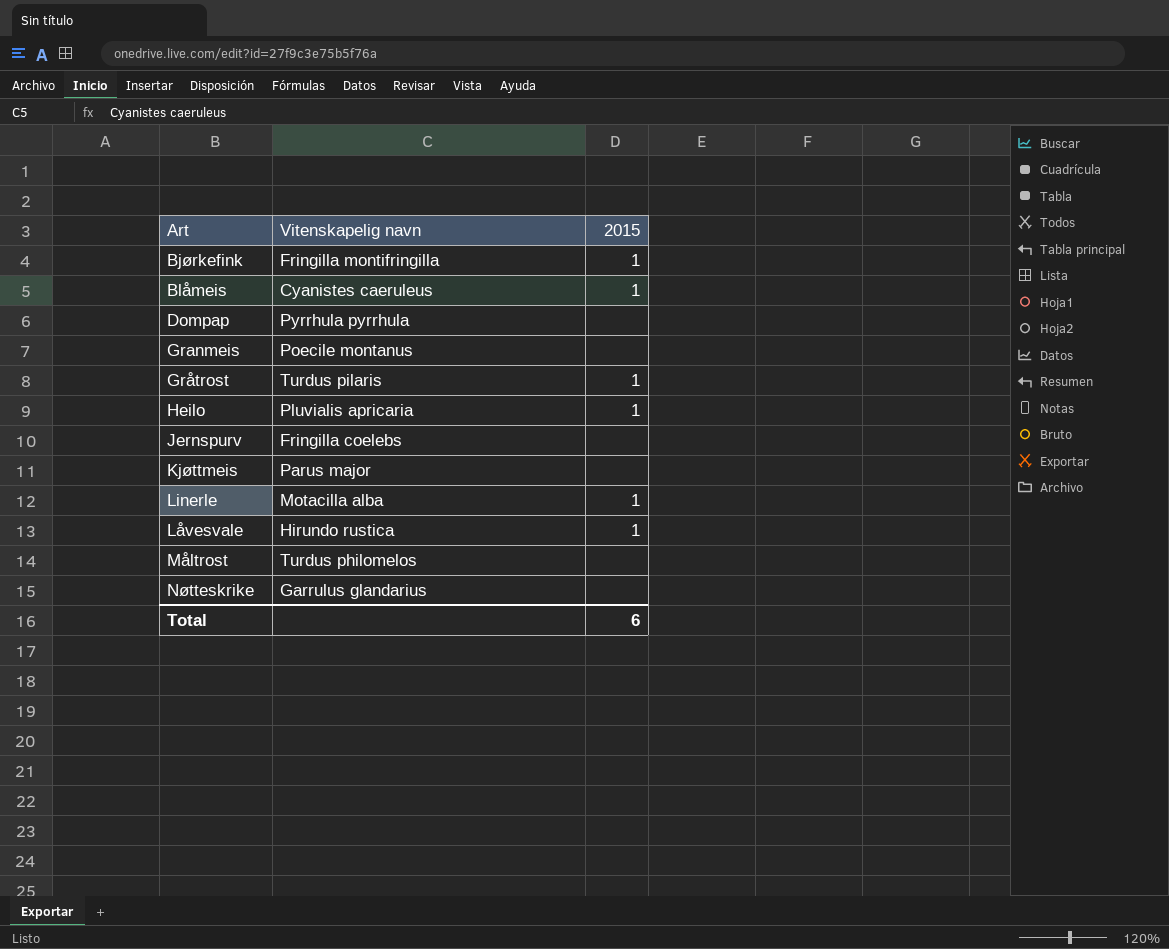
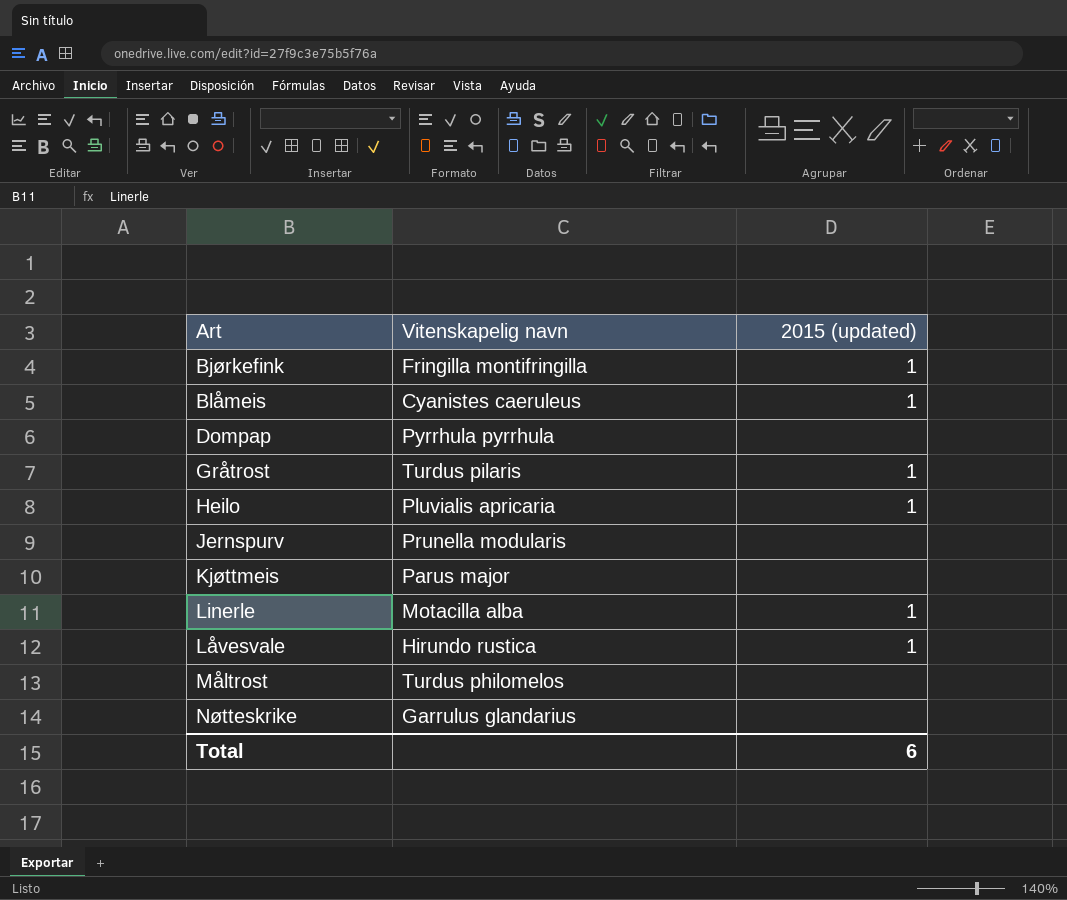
column name: 2015 -> 2015 (updated)
row Granmeis: Poecile montanus | none -> none
Jernspurv | Vitenskapelig navn: Fringilla coelebs -> Prunella modularis

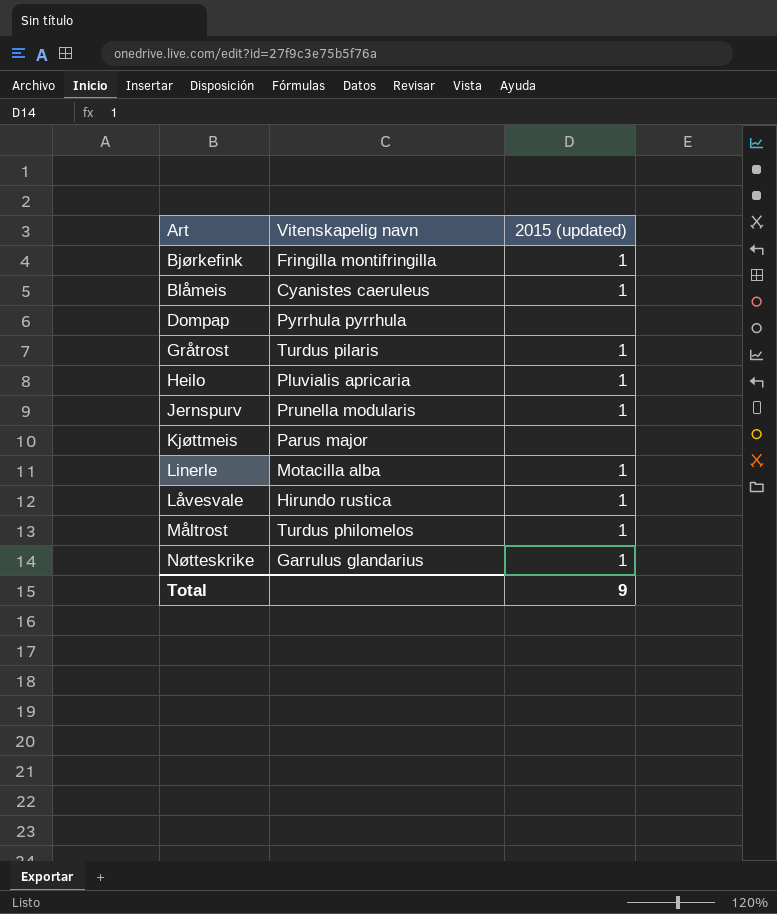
Jernspurv | 2015 (updated): none -> 1
Måltrost | 2015 (updated): none -> 1
Nøtteskrike | 2015 (updated): none -> 1
Total | 2015 (updated): 6 -> 9

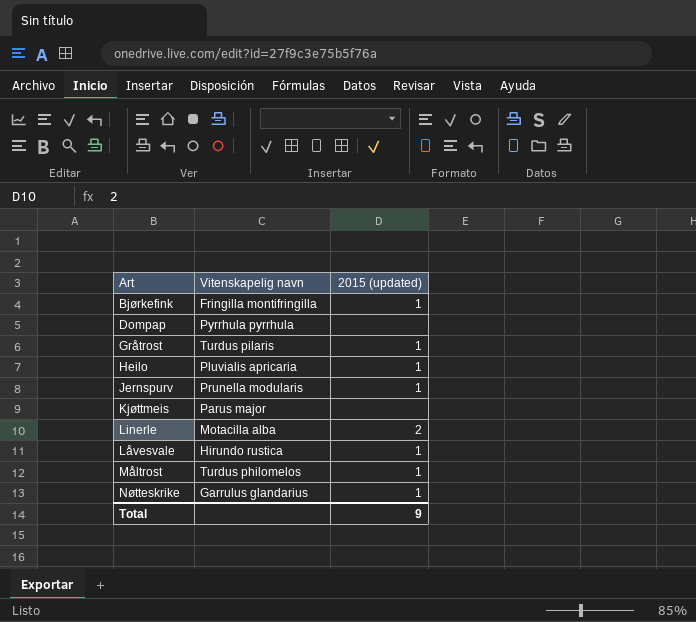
row Blåmeis: Cyanistes caeruleus | 1 -> none
Linerle | 2015 (updated): 1 -> 2

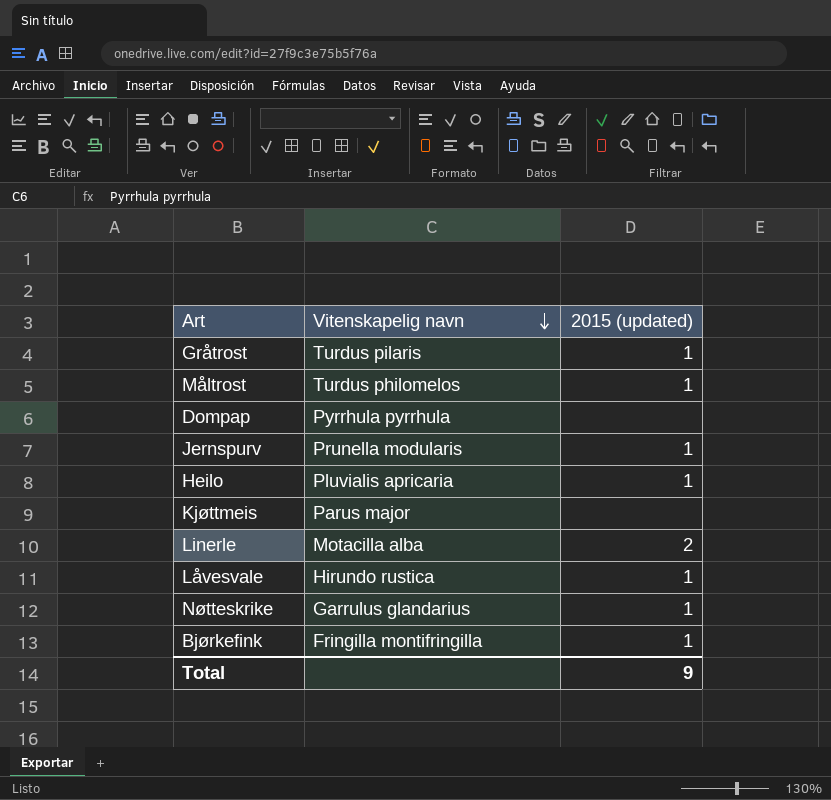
row order: none -> Vitenskapelig navn descending

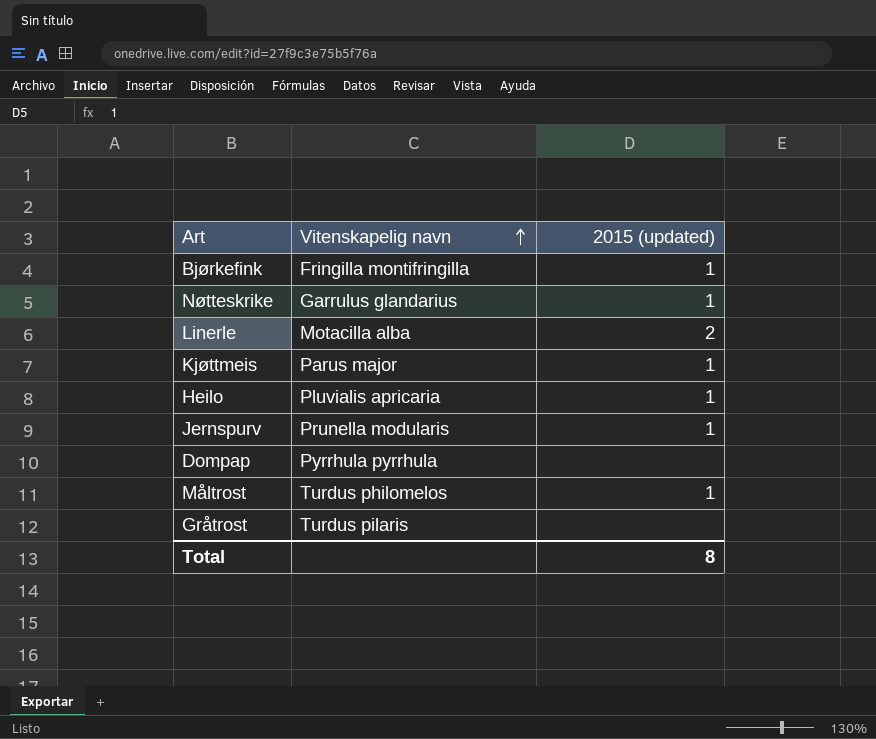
row order: Vitenskapelig navn descending -> Vitenskapelig navn ascending
row Låvesvale: Hirundo rustica | 1 -> none
Kjøttmeis | 2015 (updated): none -> 1
Gråtrost | 2015 (updated): 1 -> none
Total | 2015 (updated): 9 -> 8

